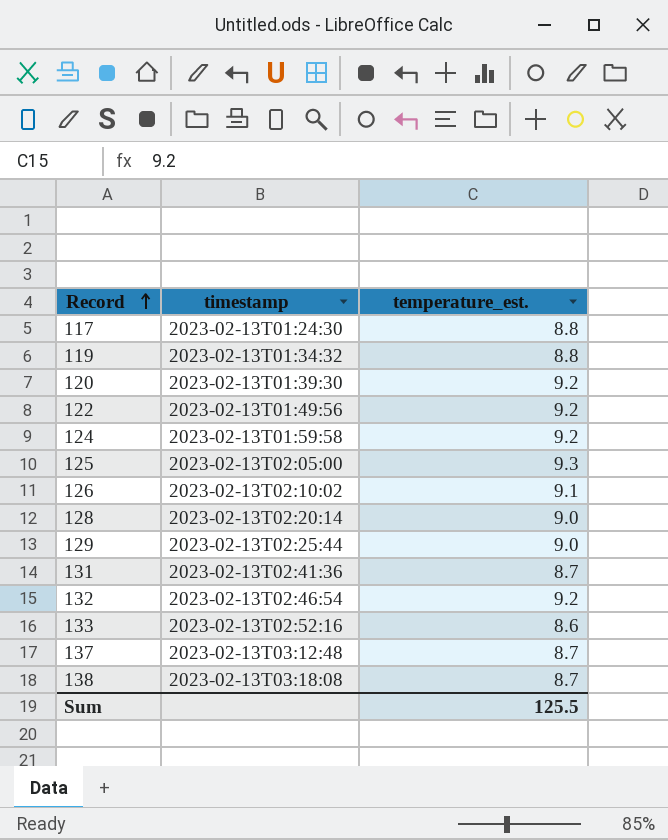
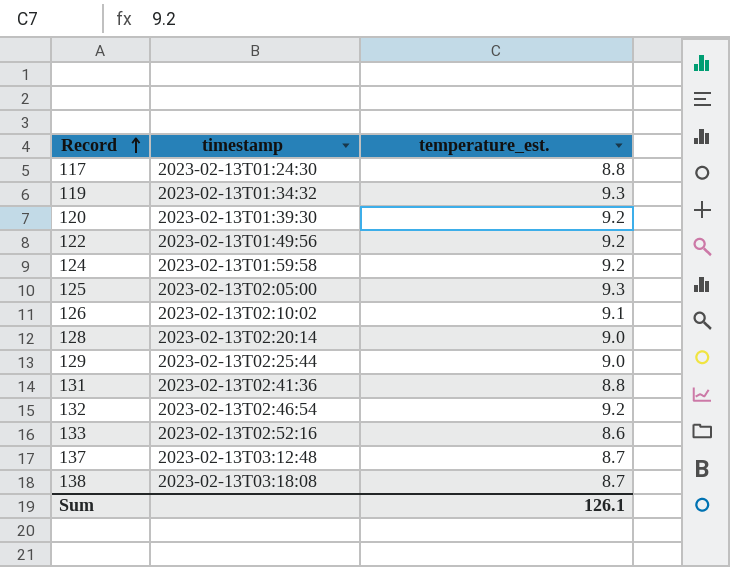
119 | temperature_est.: 8.8 -> 9.3
131 | temperature_est.: 8.7 -> 8.8
Sum | temperature_est.: 125.5 -> 126.1

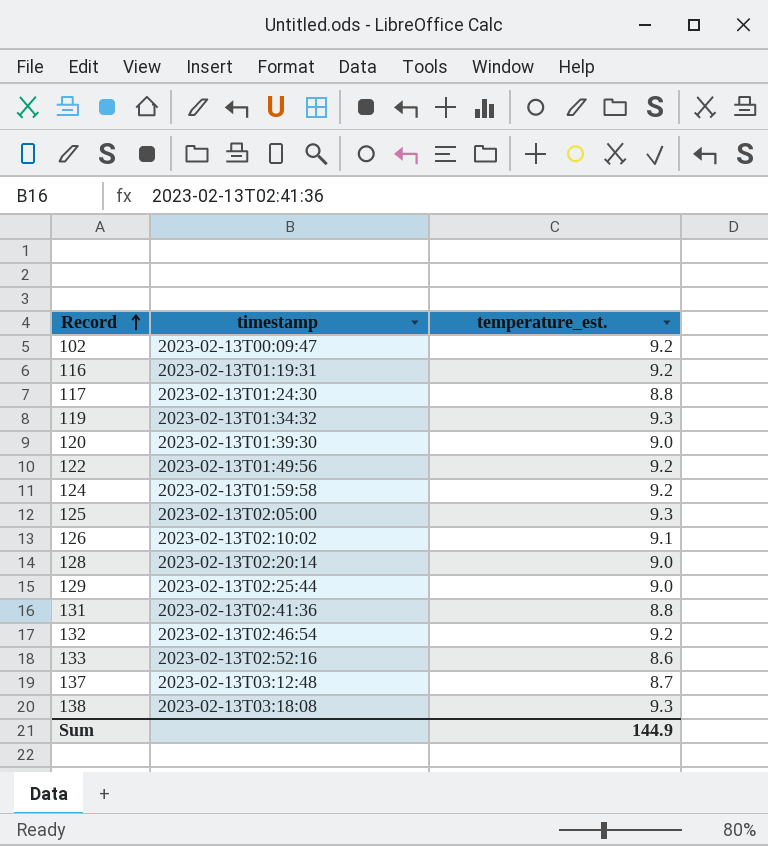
row 102: none -> 2023-02-13T00:09:47 | 9.2
row 116: none -> 2023-02-13T01:19:31 | 9.2
120 | temperature_est.: 9.2 -> 9.0
138 | temperature_est.: 8.7 -> 9.3
Sum | temperature_est.: 126.1 -> 144.9

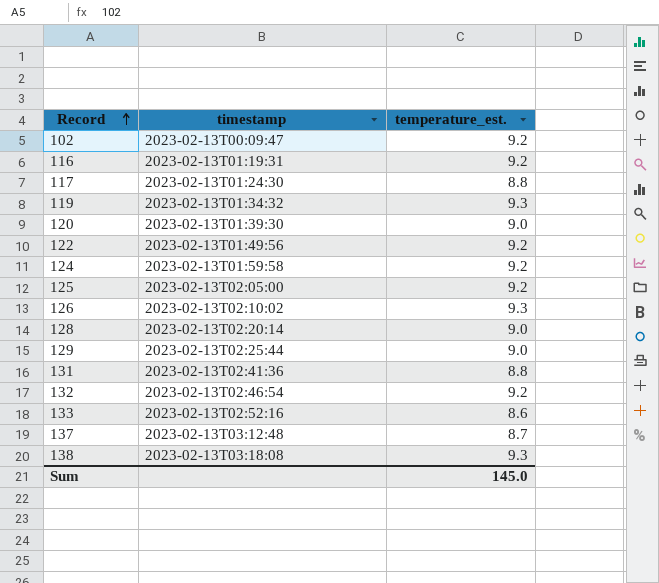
125 | temperature_est.: 9.3 -> 9.2
126 | temperature_est.: 9.1 -> 9.3
Sum | temperature_est.: 144.9 -> 145.0

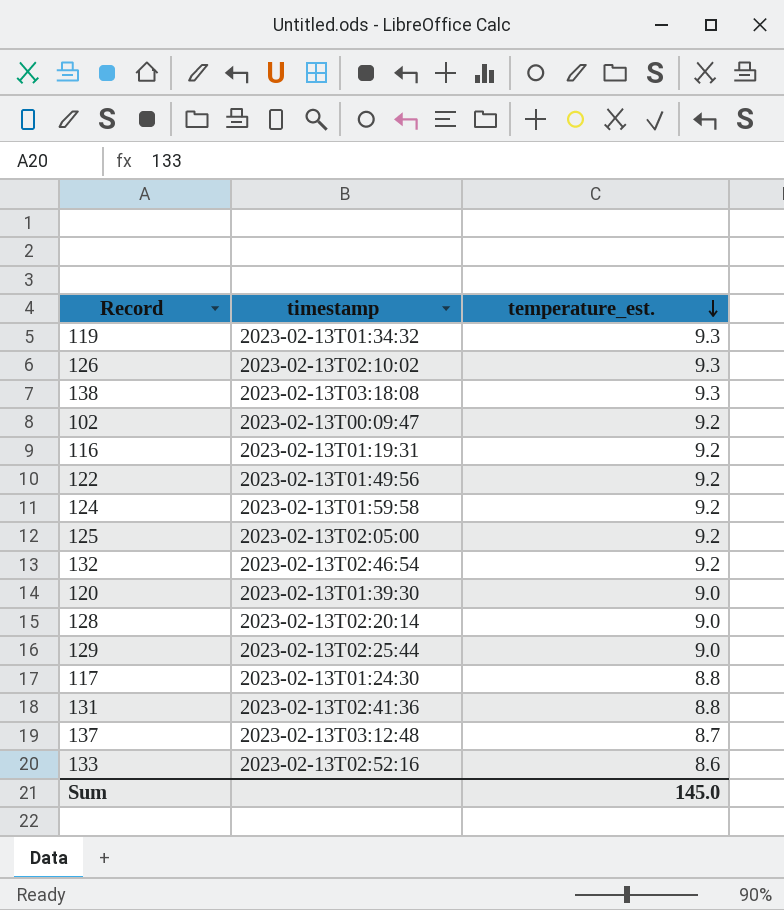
row order: Record ascending -> temperature_est. descending

